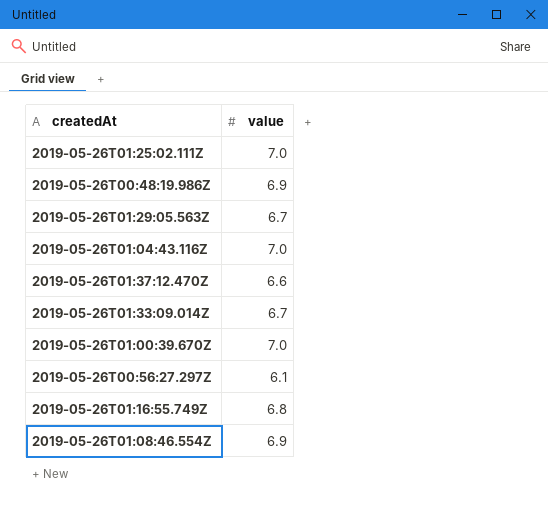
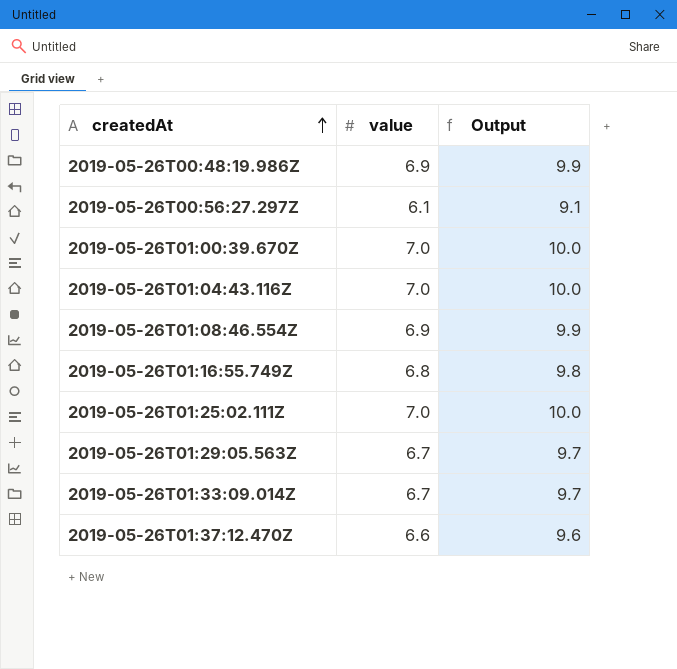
row order: none -> createdAt ascending
column Output | formula: none -> [value] + 3

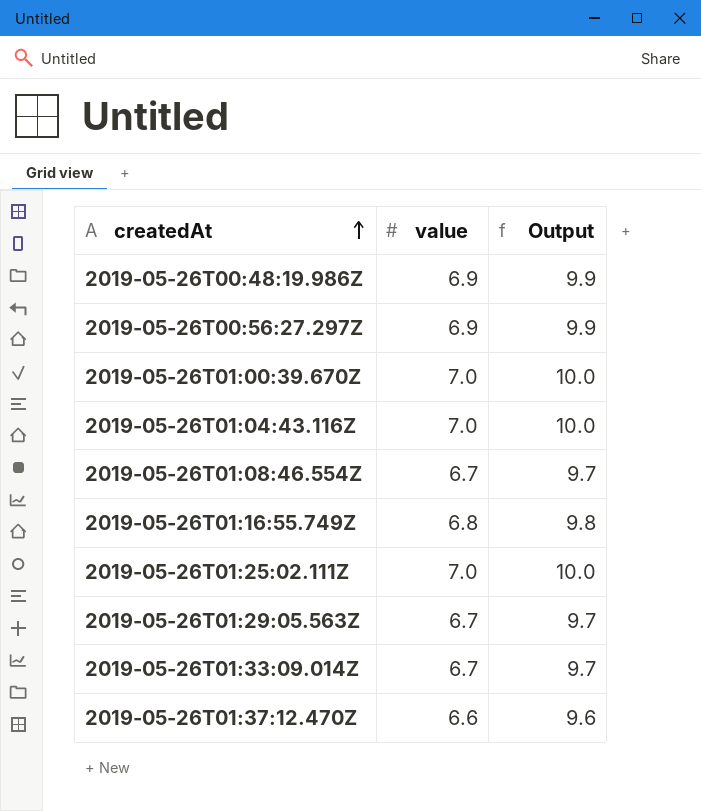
2019-05-26T00:56:27.297Z | value: 6.1 -> 6.9
2019-05-26T00:56:27.297Z | Output: 9.1 -> 9.9
2019-05-26T01:08:46.554Z | value: 6.9 -> 6.7
2019-05-26T01:08:46.554Z | Output: 9.9 -> 9.7

